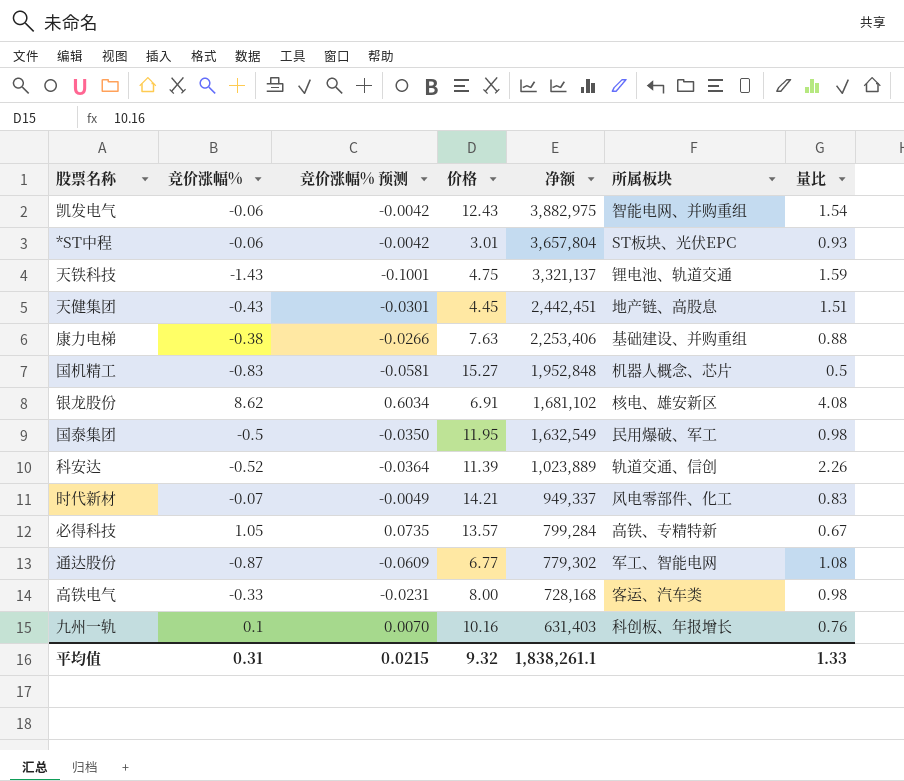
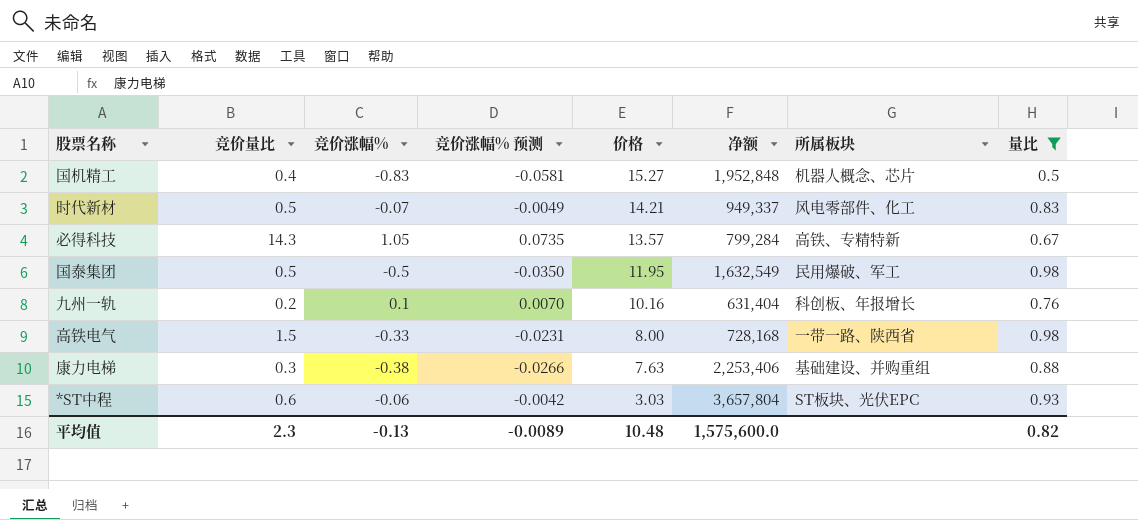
filter: none -> 量比 <= 0.98
row order: 净额 descending -> 价格 descending
column 竞价量比 | position: none -> 2
九州一轨 | 净额: 631,403 -> 631,404
高铁电气 | 所属板块: 客运、汽车类 -> 一带一路、陕西省
*ST中程 | 价格: 3.01 -> 3.03
平均值 | 竞价涨幅%: 0.31 -> -0.13
平均值 | 竞价涨幅% 预测: 0.0215 -> -0.0089
平均值 | 价格: 9.32 -> 10.48
平均值 | 净额: 1,838,261.1 -> 1,575,600.0
平均值 | 量比: 1.33 -> 0.82

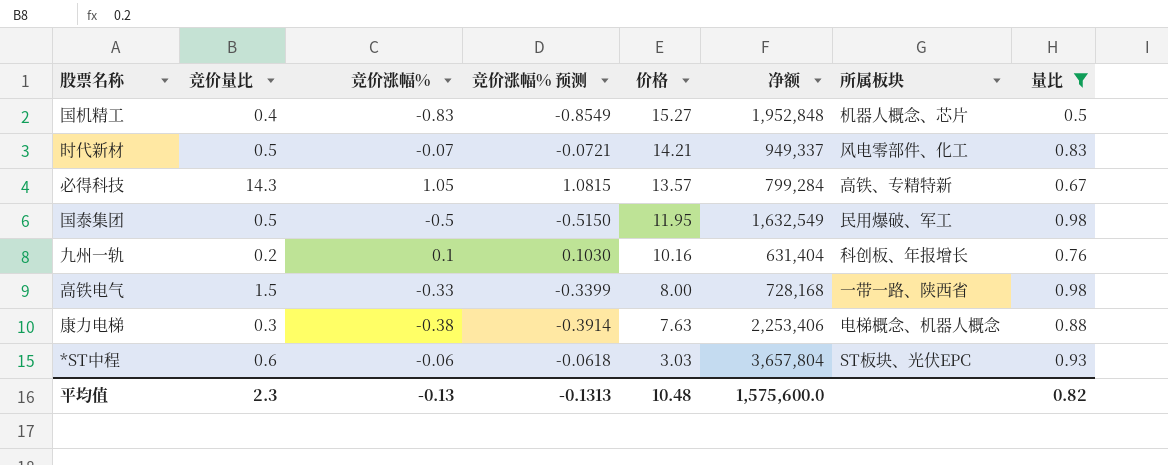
column 竞价涨幅% 预测 | formula: [竞价涨幅%] * 0.07 -> [竞价涨幅%] * 1.03
康力电梯 | 所属板块: 基础建设、并购重组 -> 电梯概念、机器人概念
平均值 | 竞价涨幅% 预测: -0.0089 -> -0.1313

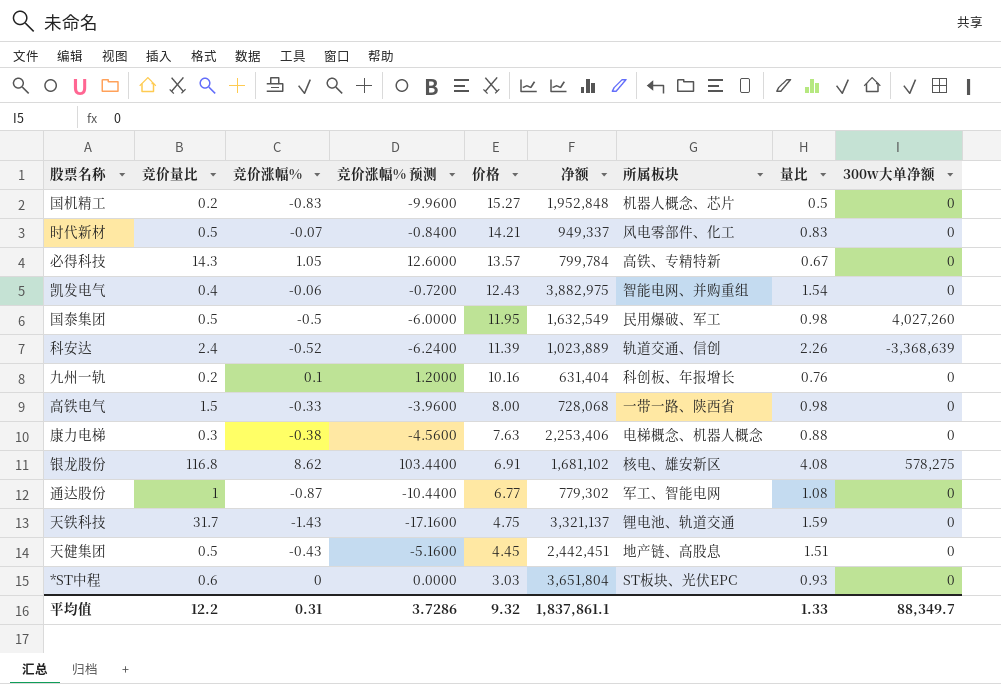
filter: 量比 <= 0.98 -> none
column 竞价涨幅% 预测 | formula: [竞价涨幅%] * 1.03 -> [竞价涨幅%] * 12
column 300w大单净额 | position: none -> 9
国机精工 | 竞价量比: 0.4 -> 0.2
必得科技 | 净额: 799,284 -> 799,784
高铁电气 | 净额: 728,168 -> 728,068
*ST中程 | 竞价涨幅%: -0.06 -> 0
*ST中程 | 净额: 3,657,804 -> 3,651,804
平均值 | 竞价量比: 2.3 -> 12.2
平均值 | 竞价涨幅%: -0.13 -> 0.31
平均值 | 竞价涨幅% 预测: -0.1313 -> 3.7286
平均值 | 价格: 10.48 -> 9.32
平均值 | 净额: 1,575,600.0 -> 1,837,861.1
平均值 | 量比: 0.82 -> 1.33

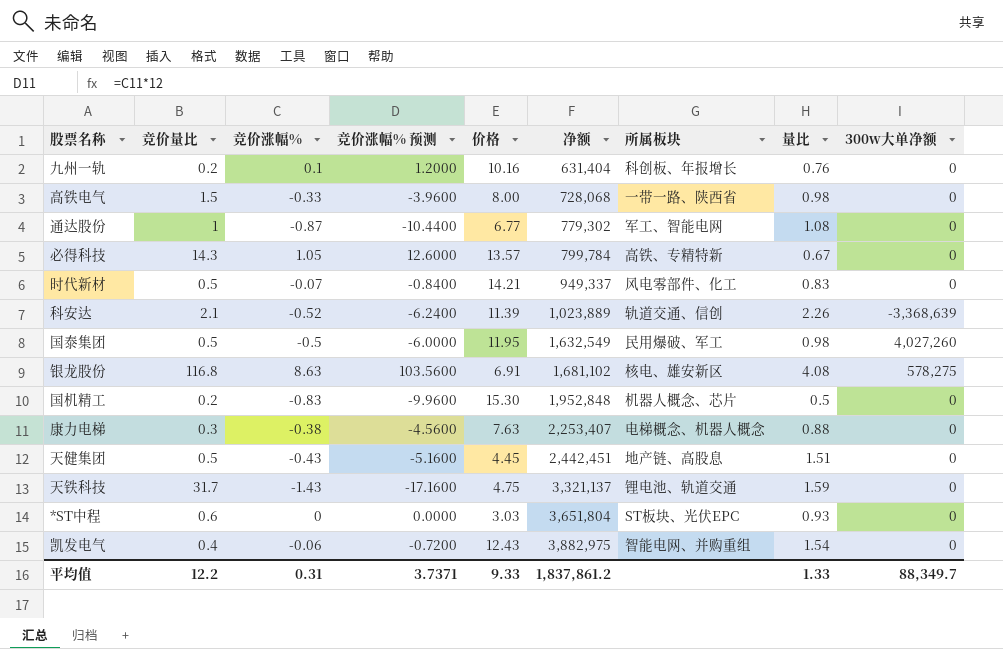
row order: 价格 descending -> 净额 ascending
科安达 | 竞价量比: 2.4 -> 2.1
银龙股份 | 竞价涨幅%: 8.62 -> 8.63
银龙股份 | 竞价涨幅% 预测: 103.4400 -> 103.5600
国机精工 | 价格: 15.27 -> 15.30
康力电梯 | 净额: 2,253,406 -> 2,253,407
平均值 | 竞价涨幅% 预测: 3.7286 -> 3.7371
平均值 | 价格: 9.32 -> 9.33
平均值 | 净额: 1,837,861.1 -> 1,837,861.2

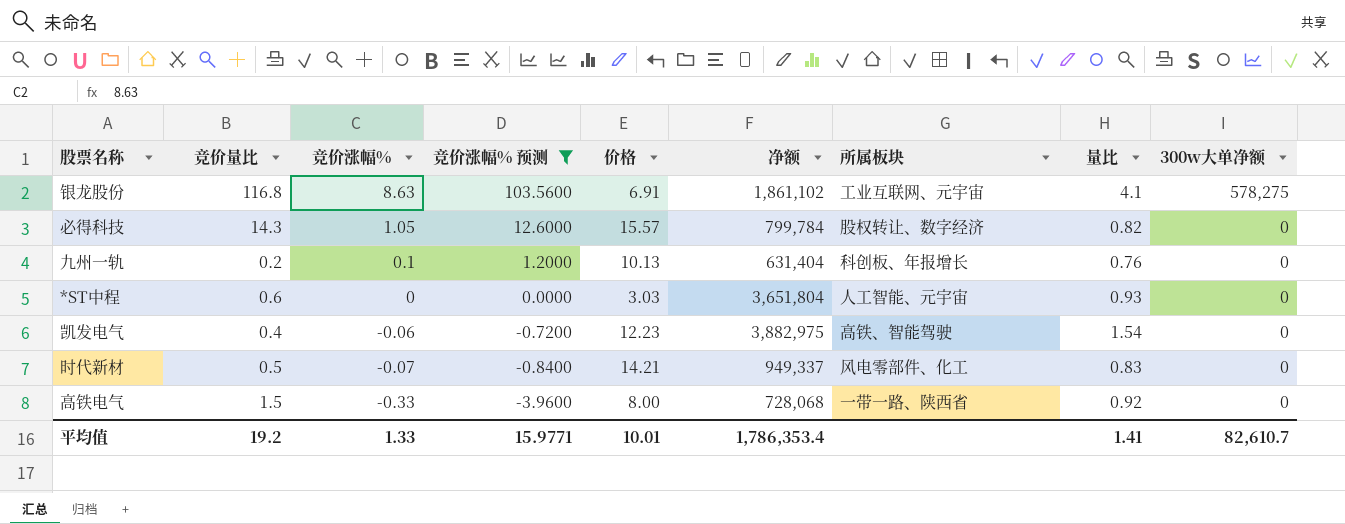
filter: none -> 竞价涨幅% 预测 >= -3.9600
row order: 净额 ascending -> 竞价涨幅% descending
银龙股份 | 净额: 1,681,102 -> 1,861,102
银龙股份 | 所属板块: 核电、雄安新区 -> 工业互联网、元宇宙
银龙股份 | 量比: 4.08 -> 4.1
必得科技 | 价格: 13.57 -> 15.57
必得科技 | 所属板块: 高铁、专精特新 -> 股权转让、数字经济
必得科技 | 量比: 0.67 -> 0.82
九州一轨 | 价格: 10.16 -> 10.13
*ST中程 | 所属板块: ST板块、光伏EPC -> 人工智能、元宇宙
凯发电气 | 价格: 12.43 -> 12.23
凯发电气 | 所属板块: 智能电网、并购重组 -> 高铁、智能驾驶
高铁电气 | 量比: 0.98 -> 0.92
平均值 | 竞价量比: 12.2 -> 19.2
平均值 | 竞价涨幅%: 0.31 -> 1.33
平均值 | 竞价涨幅% 预测: 3.7371 -> 15.9771
平均值 | 价格: 9.33 -> 10.01
平均值 | 净额: 1,837,861.2 -> 1,786,353.4
平均值 | 量比: 1.33 -> 1.41
平均值 | 300w大单净额: 88,349.7 -> 82,610.7

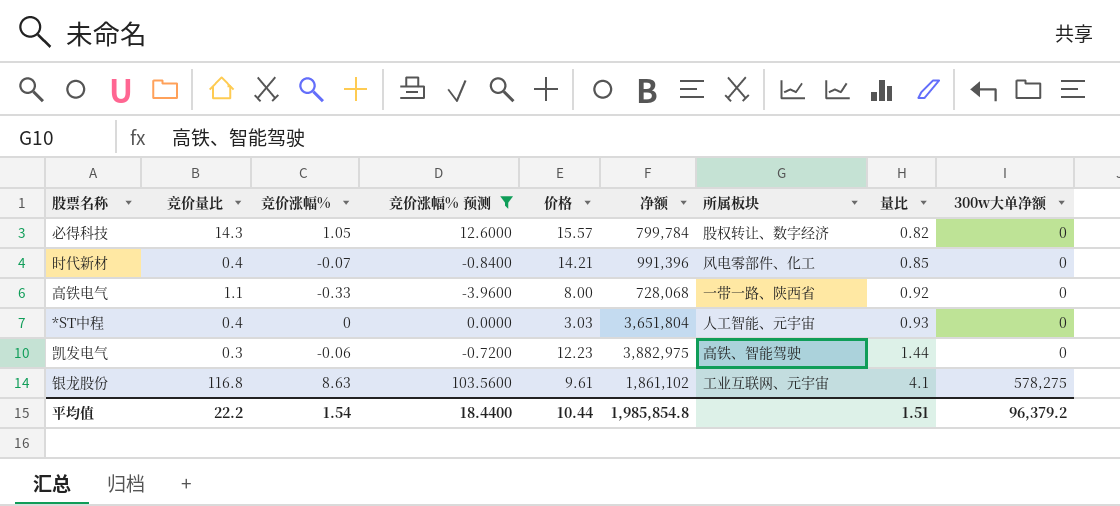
row order: 竞价涨幅% descending -> 量比 ascending
row 九州一轨: 0.2 | 0.1 | 1.2000 | 10.13 | 631,404 | 科创板、年报增长 | 0.76 | 0 -> none
时代新材 | 竞价量比: 0.5 -> 0.4
时代新材 | 净额: 949,337 -> 991,396
时代新材 | 量比: 0.83 -> 0.85
高铁电气 | 竞价量比: 1.5 -> 1.1
*ST中程 | 竞价量比: 0.6 -> 0.4
凯发电气 | 竞价量比: 0.4 -> 0.3
凯发电气 | 量比: 1.54 -> 1.44
银龙股份 | 价格: 6.91 -> 9.61
平均值 | 竞价量比: 19.2 -> 22.2
平均值 | 竞价涨幅%: 1.33 -> 1.54
平均值 | 竞价涨幅% 预测: 15.9771 -> 18.4400
平均值 | 价格: 10.01 -> 10.44
平均值 | 净额: 1,786,353.4 -> 1,985,854.8
平均值 | 量比: 1.41 -> 1.51
平均值 | 300w大单净额: 82,610.7 -> 96,379.2

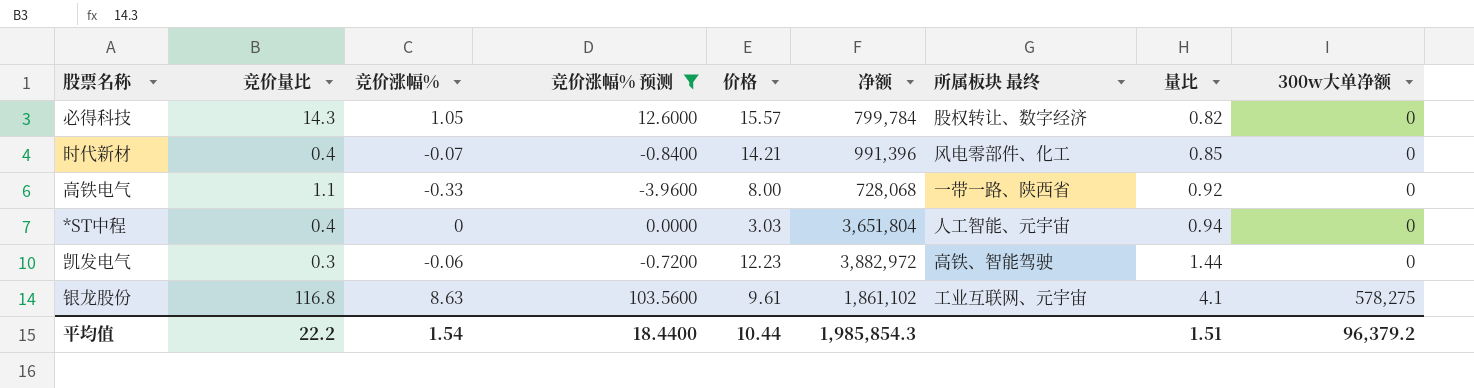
column name: 所属板块 -> 所属板块 最终
*ST中程 | 量比: 0.93 -> 0.94
凯发电气 | 净额: 3,882,975 -> 3,882,972
平均值 | 净额: 1,985,854.8 -> 1,985,854.3

